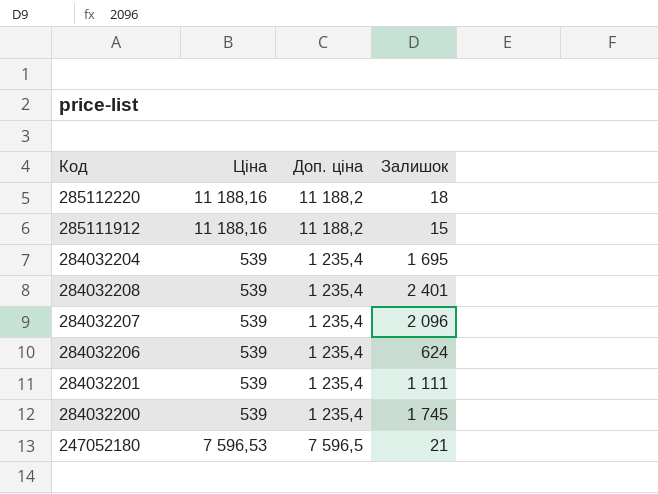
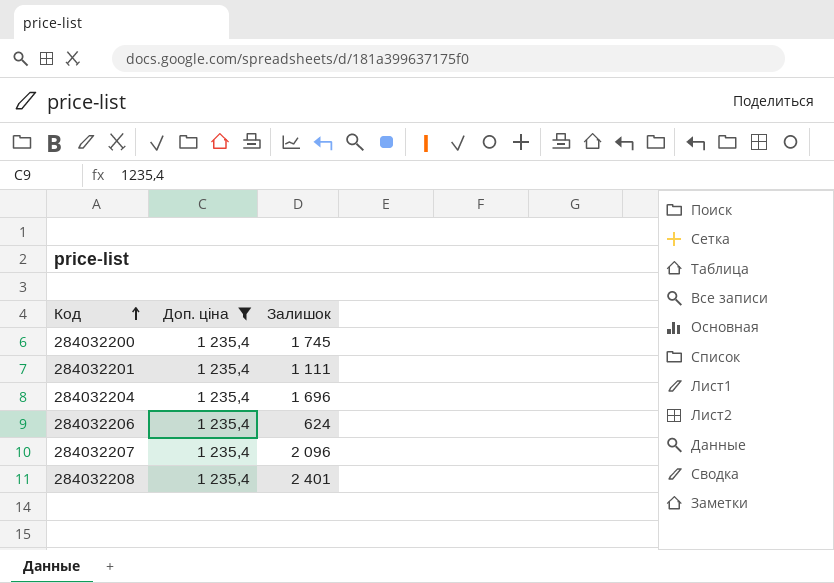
filter: none -> Доп. ціна = 1 235,4
row order: none -> Код ascending
column Ціна | position: 2 -> none
284032204 | Залишок: 1 695 -> 1 696

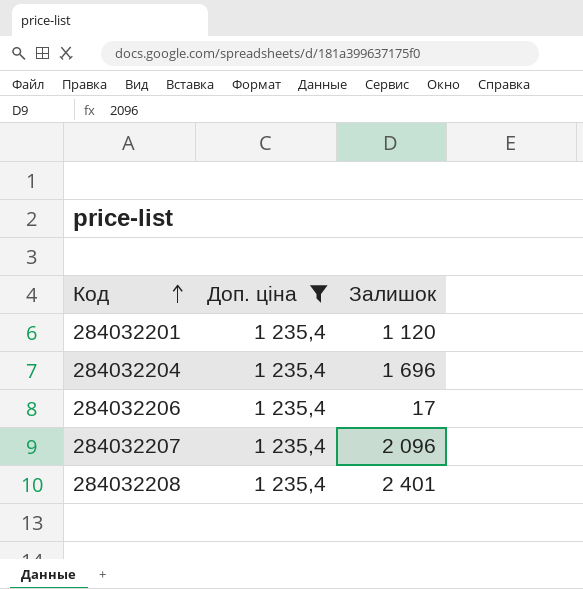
row 284032200: 1 235,4 | 1 745 -> none
284032201 | Залишок: 1 111 -> 1 120
284032206 | Залишок: 624 -> 17

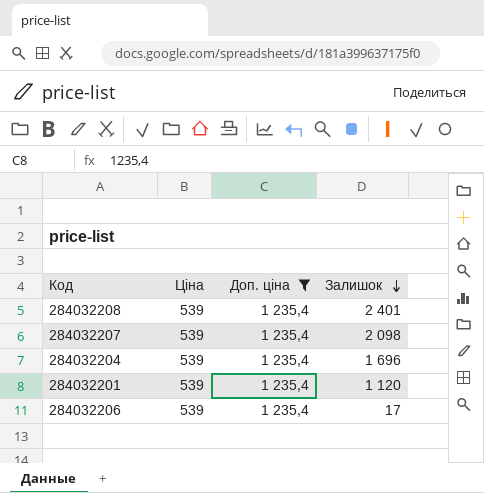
row order: Код ascending -> Залишок descending
column Ціна | position: none -> 2
284032207 | Залишок: 2 096 -> 2 098

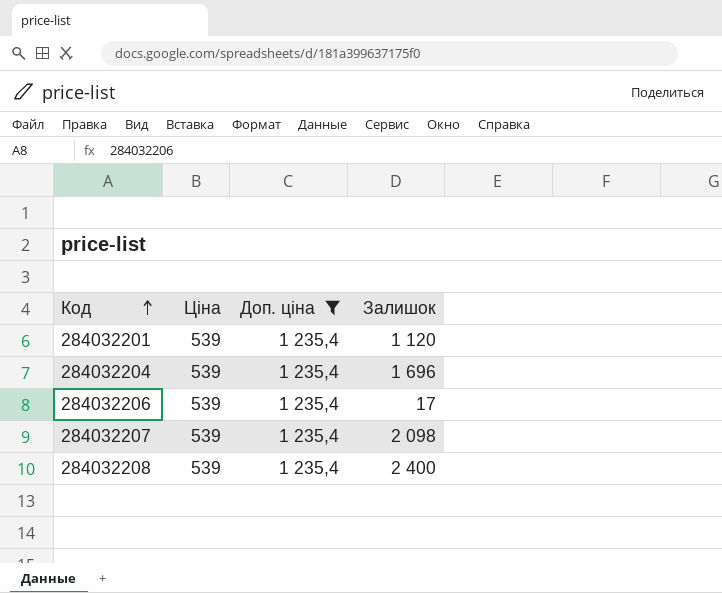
row order: Залишок descending -> Код ascending
284032208 | Залишок: 2 401 -> 2 400

